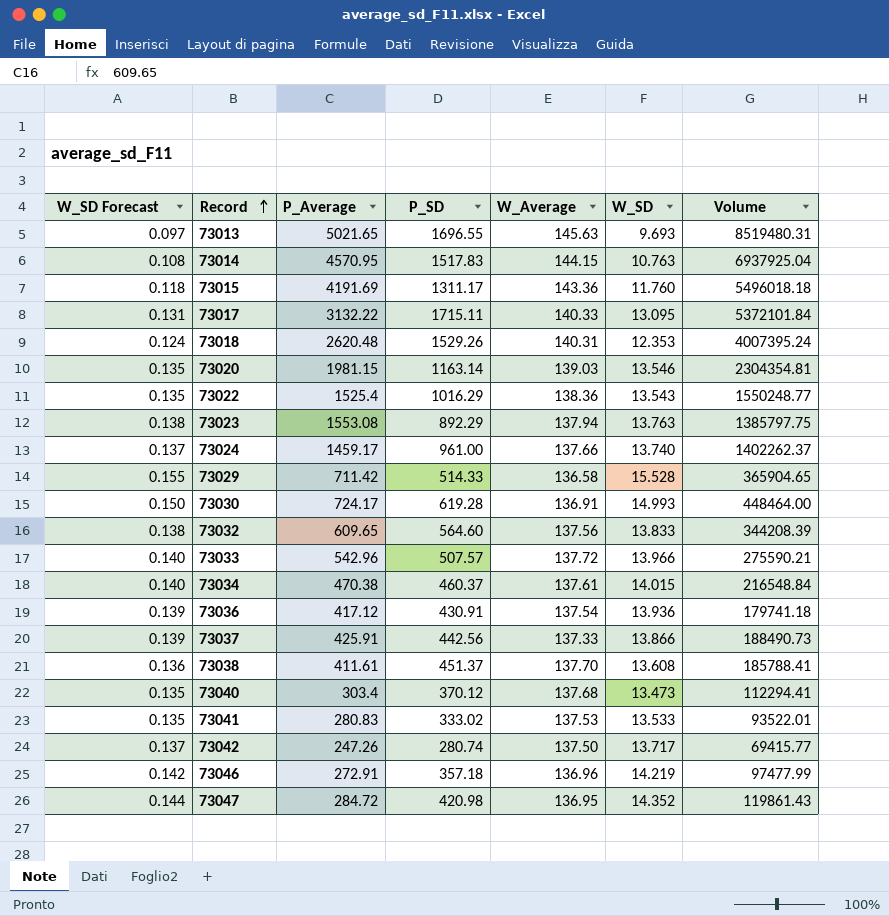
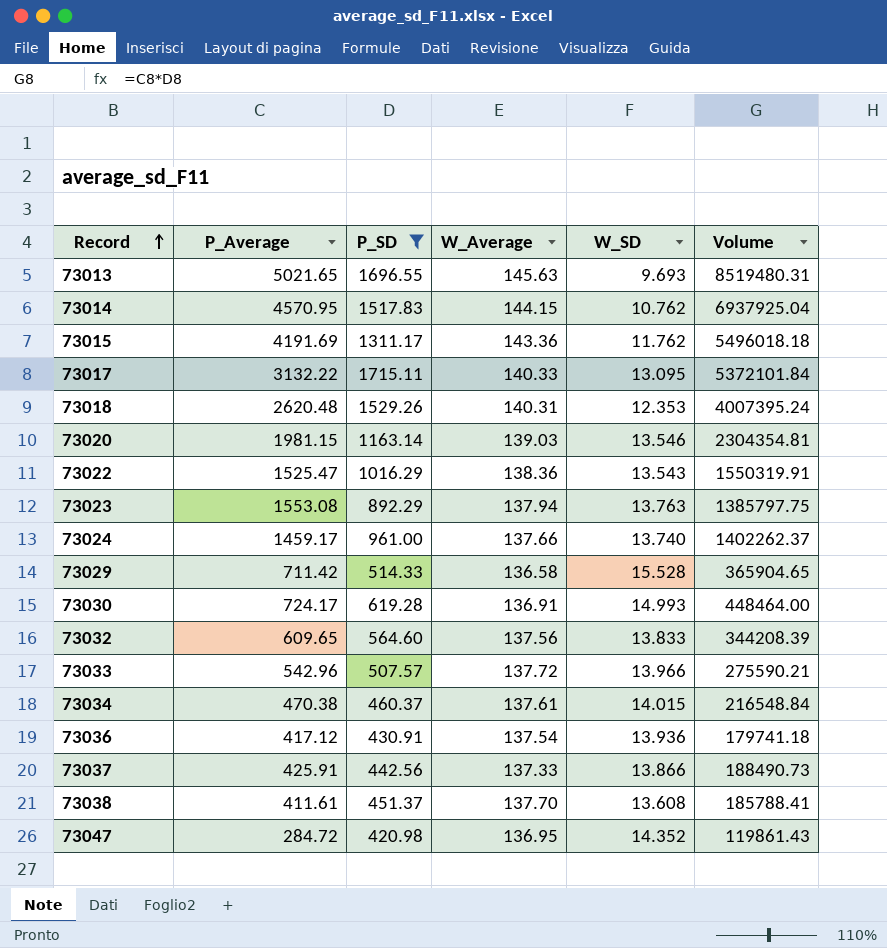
filter: none -> P_SD >= 420.98
column W_SD Forecast | formula: [W_SD] * 0.01 -> none
73014 | W_SD: 10.763 -> 10.762
73015 | W_SD: 11.760 -> 11.762
73022 | P_Average: 1525.4 -> 1525.47
73022 | Volume: 1550248.77 -> 1550319.91

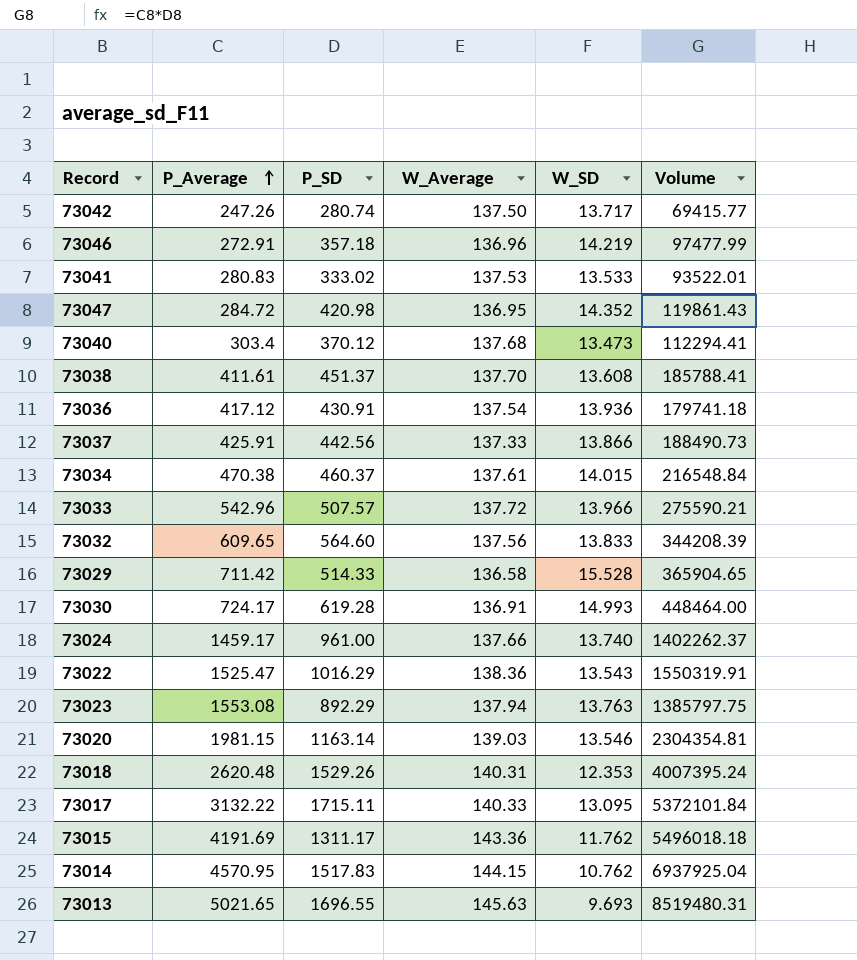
filter: P_SD >= 420.98 -> none
row order: Record ascending -> P_Average ascending

